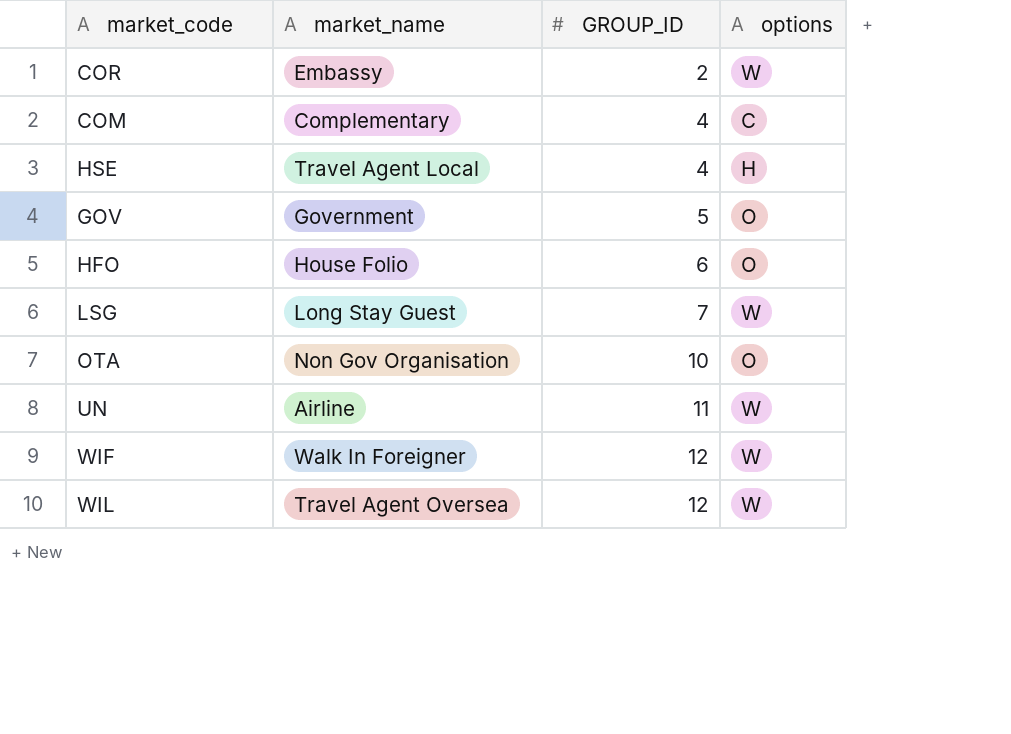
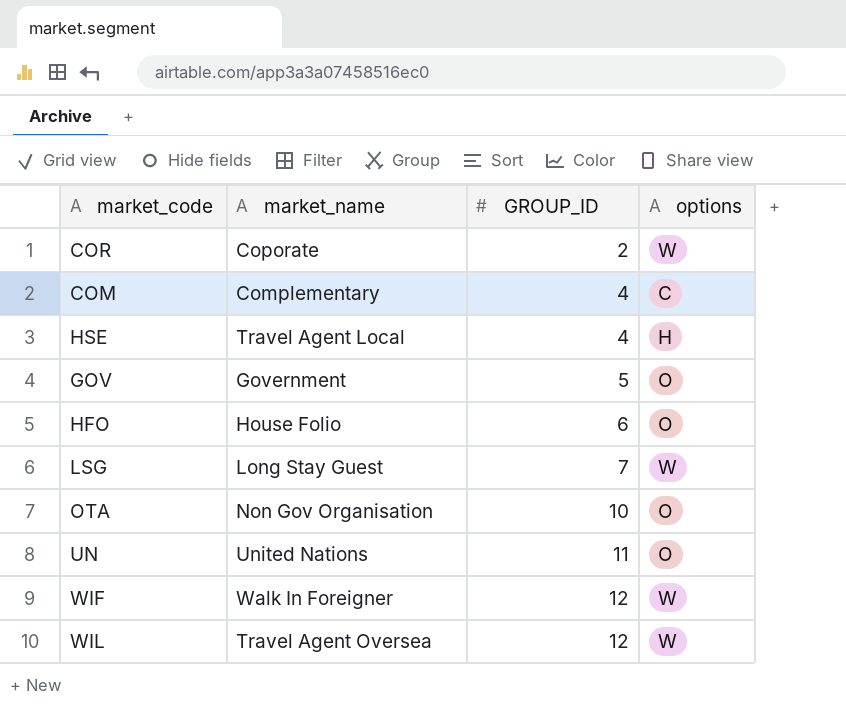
COR | market_name: Embassy -> Coporate
UN | market_name: Airline -> United Nations
UN | options: W -> O

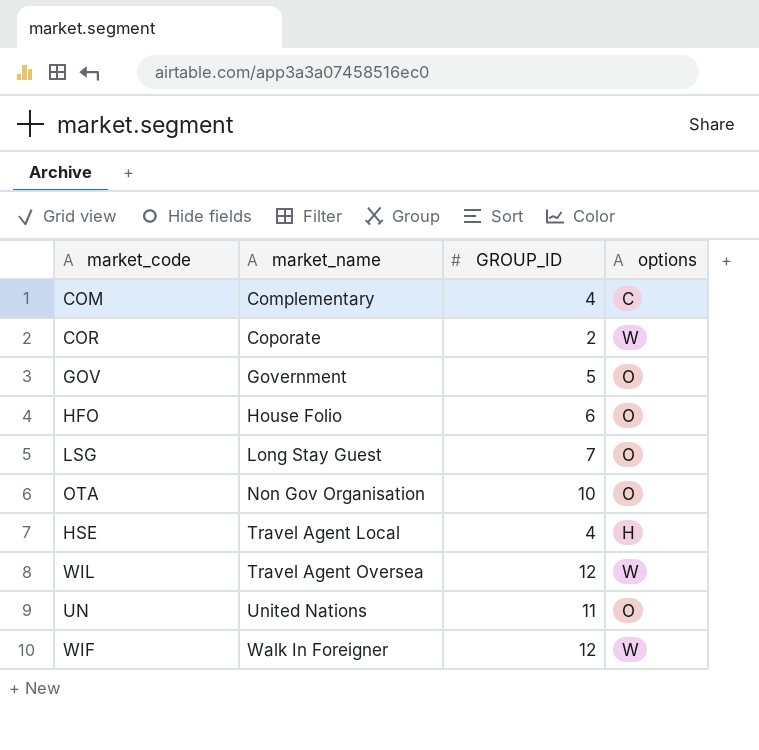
row order: GROUP_ID ascending -> market_name ascending
LSG | options: W -> O

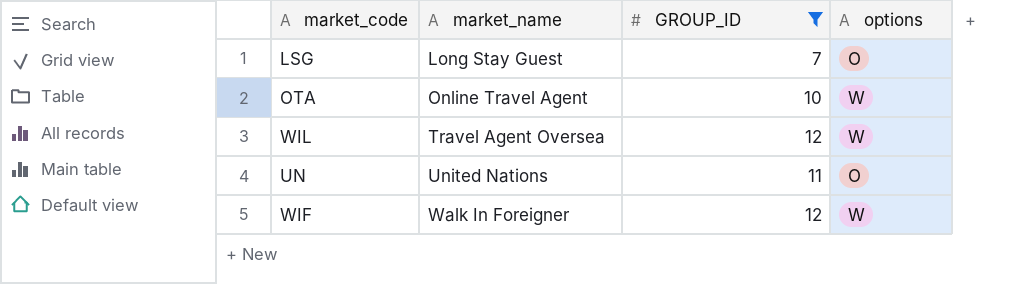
filter: none -> GROUP_ID >= 7
OTA | market_name: Non Gov Organisation -> Online Travel Agent
OTA | options: O -> W

